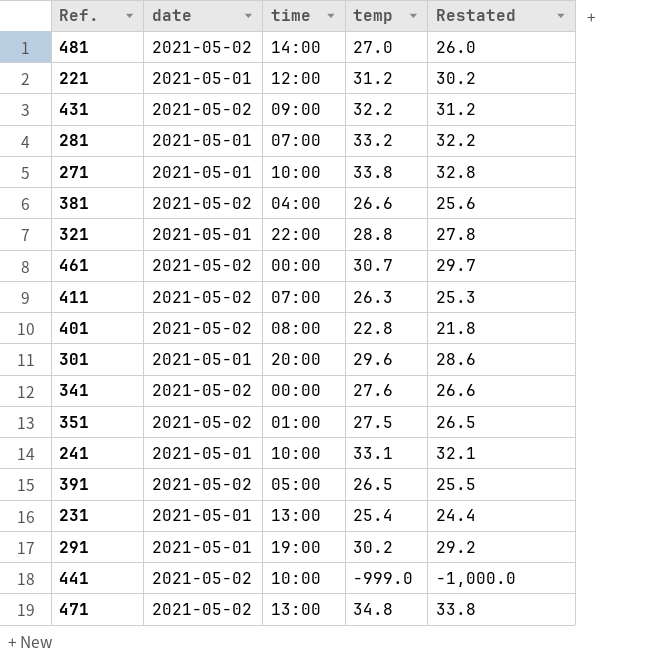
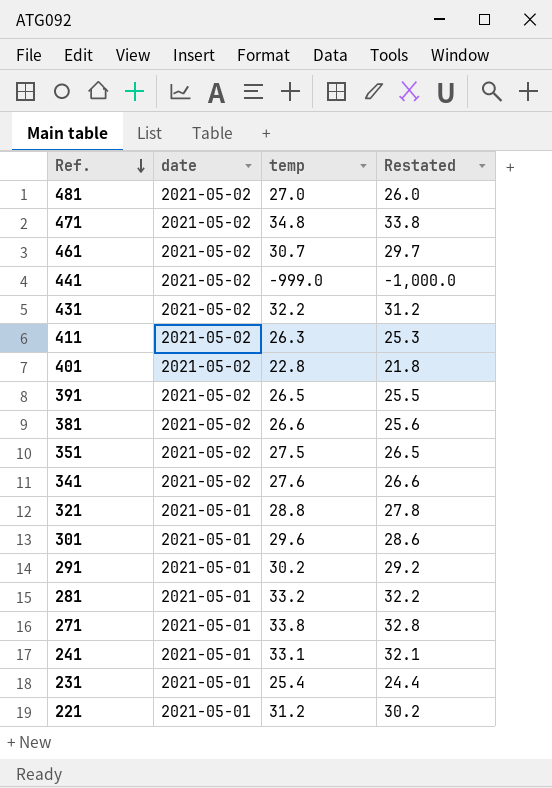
row order: none -> Ref. descending
column time | position: 3 -> none

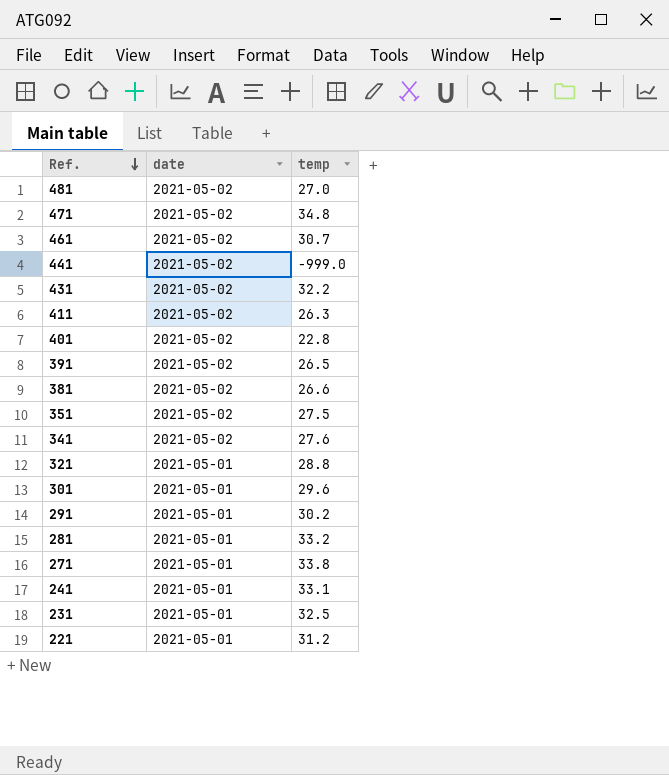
column Restated | formula: [temp] - 1 -> none
231 | temp: 25.4 -> 32.5

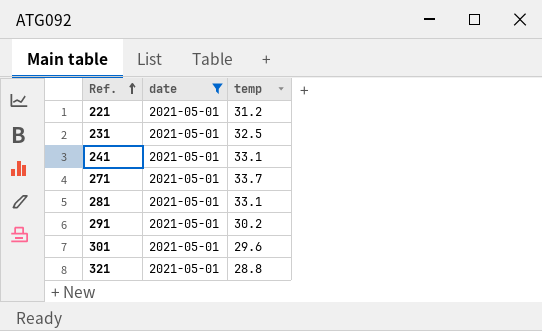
filter: none -> date = 2021-05-01
row order: Ref. descending -> Ref. ascending
271 | temp: 33.8 -> 33.7
281 | temp: 33.2 -> 33.1

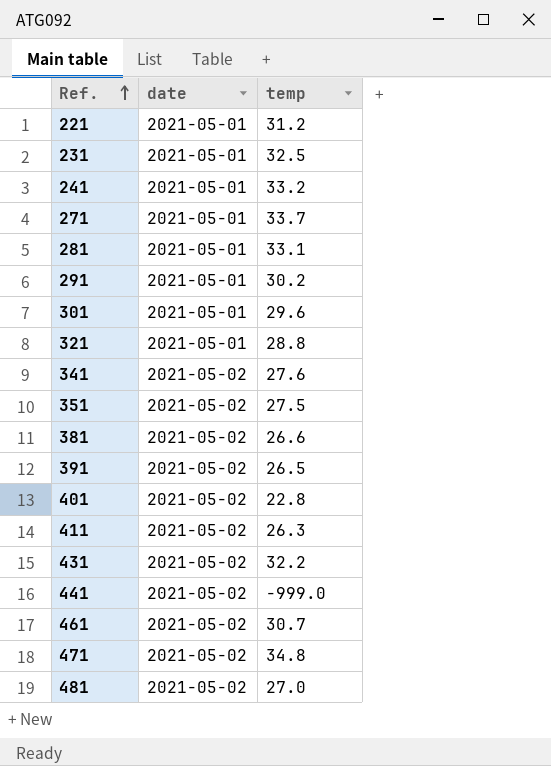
filter: date = 2021-05-01 -> none
241 | temp: 33.1 -> 33.2

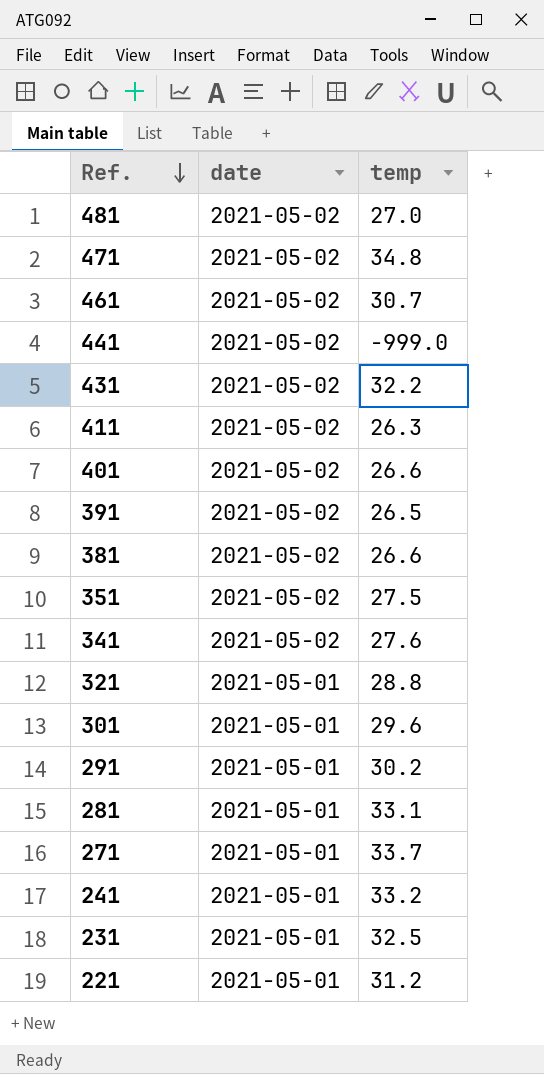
row order: Ref. ascending -> Ref. descending
401 | temp: 22.8 -> 26.6

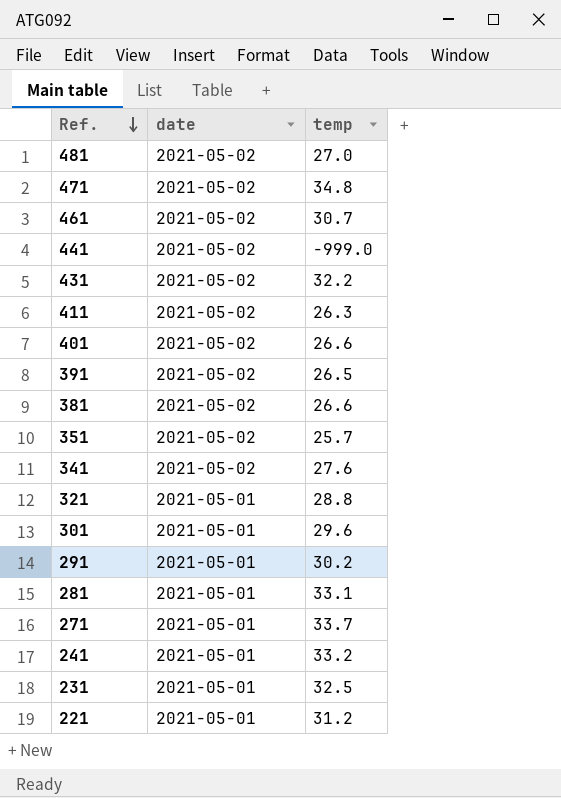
351 | temp: 27.5 -> 25.7

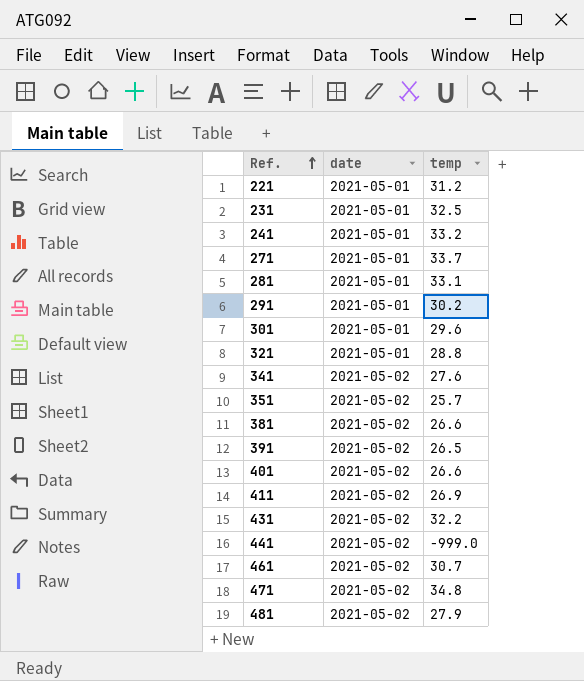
row order: Ref. descending -> Ref. ascending
411 | temp: 26.3 -> 26.9
481 | temp: 27.0 -> 27.9

